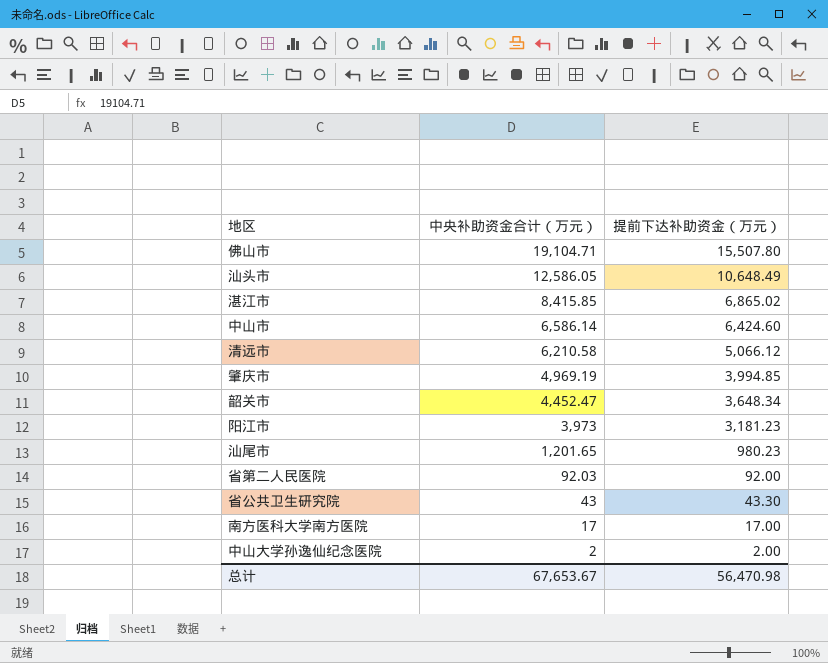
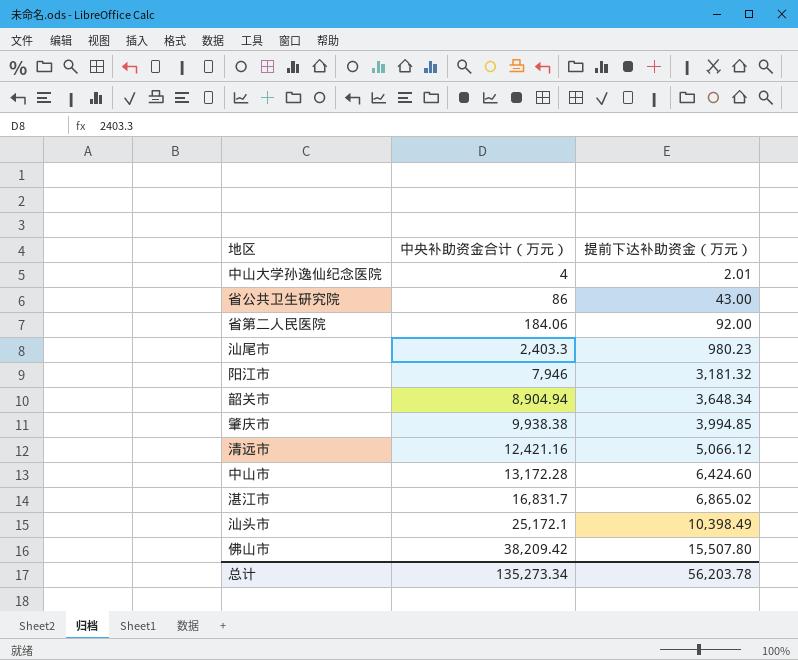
row order: 中央补助资金合计（万元） descending -> 中央补助资金合计（万元） ascending
row 南方医科大学南方医院: 17 | 17.00 -> none
中山大学孙逸仙纪念医院 | 中央补助资金合计（万元）: 2 -> 4
中山大学孙逸仙纪念医院 | 提前下达补助资金（万元）: 2.00 -> 2.01
省公共卫生研究院 | 中央补助资金合计（万元）: 43 -> 86
省公共卫生研究院 | 提前下达补助资金（万元）: 43.30 -> 43.00
省第二人民医院 | 中央补助资金合计（万元）: 92.03 -> 184.06
汕尾市 | 中央补助资金合计（万元）: 1,201.65 -> 2,403.3
阳江市 | 中央补助资金合计（万元）: 3,973 -> 7,946
阳江市 | 提前下达补助资金（万元）: 3,181.23 -> 3,181.32
韶关市 | 中央补助资金合计（万元）: 4,452.47 -> 8,904.94
肇庆市 | 中央补助资金合计（万元）: 4,969.19 -> 9,938.38
清远市 | 中央补助资金合计（万元）: 6,210.58 -> 12,421.16
中山市 | 中央补助资金合计（万元）: 6,586.14 -> 13,172.28
湛江市 | 中央补助资金合计（万元）: 8,415.85 -> 16,831.7
汕头市 | 中央补助资金合计（万元）: 12,586.05 -> 25,172.1
汕头市 | 提前下达补助资金（万元）: 10,648.49 -> 10,398.49
佛山市 | 中央补助资金合计（万元）: 19,104.71 -> 38,209.42
总计 | 中央补助资金合计（万元）: 67,653.67 -> 135,273.34
总计 | 提前下达补助资金（万元）: 56,470.98 -> 56,203.78

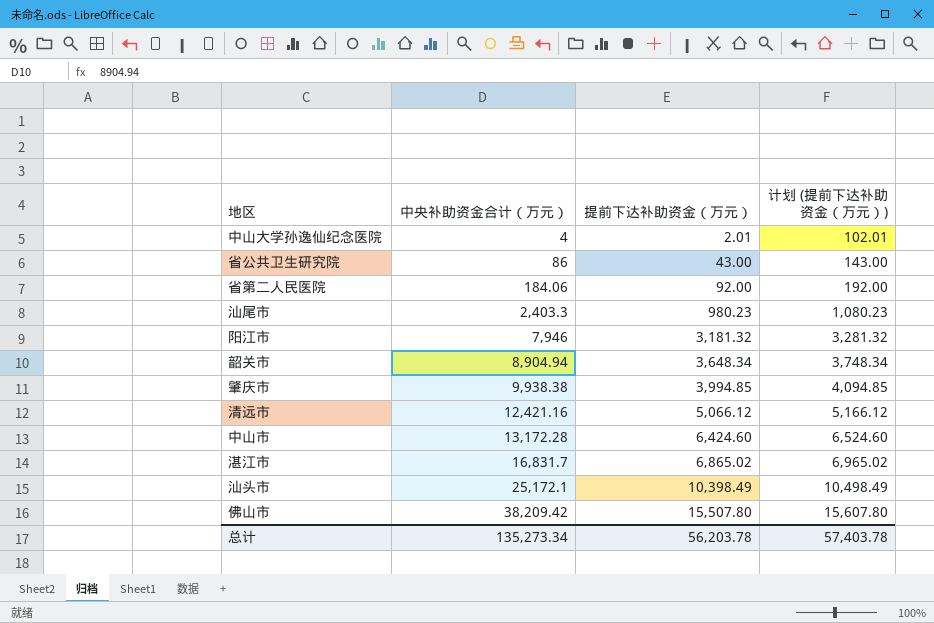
column 计划 (提前下达补助资金（万元）) | formula: none -> [提前下达补助资金（万元）] + 100

